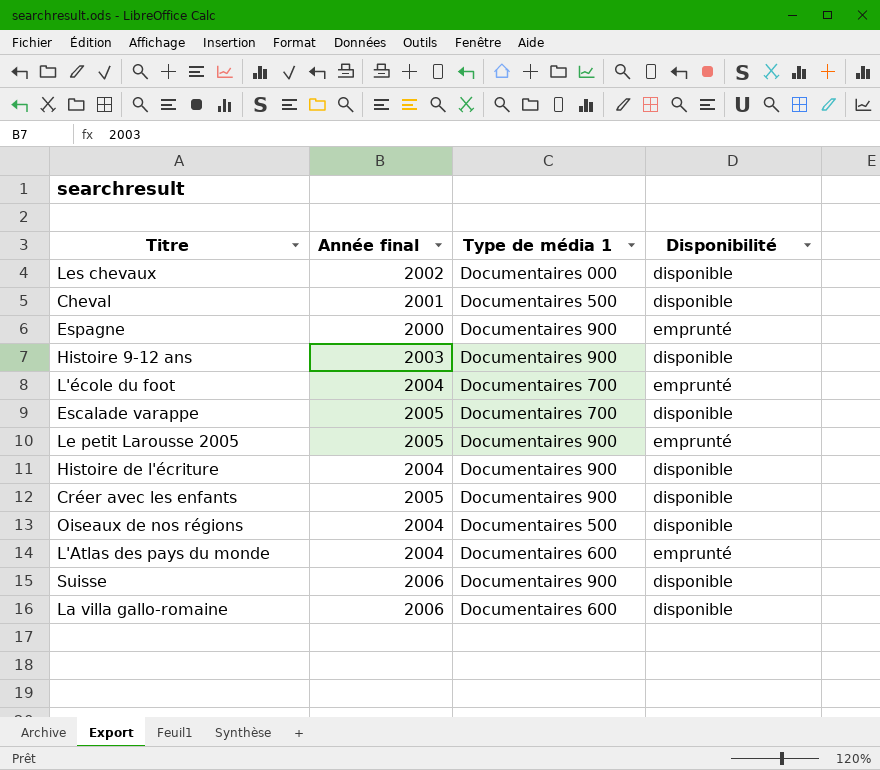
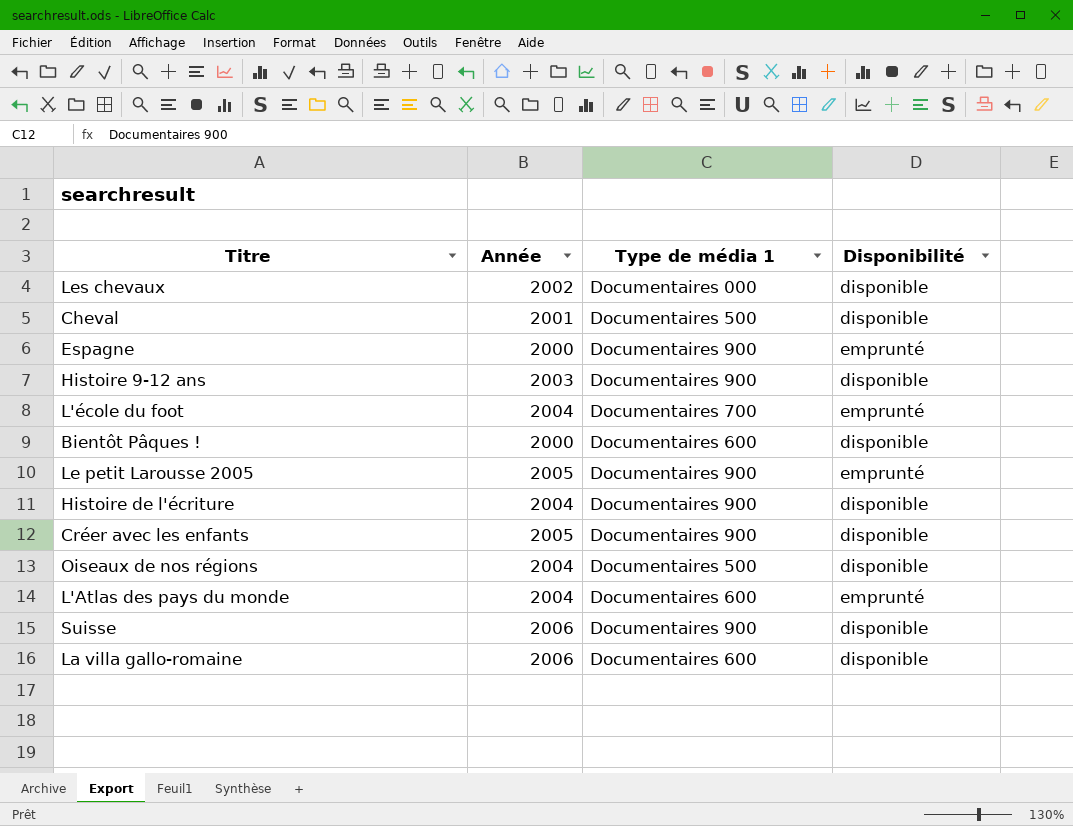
column name: Année final -> Année
row Escalade varappe: 2005 | Documentaires 700 | disponible -> none
row Bientôt Pâques !: none -> 2000 | Documentaires 600 | disponible

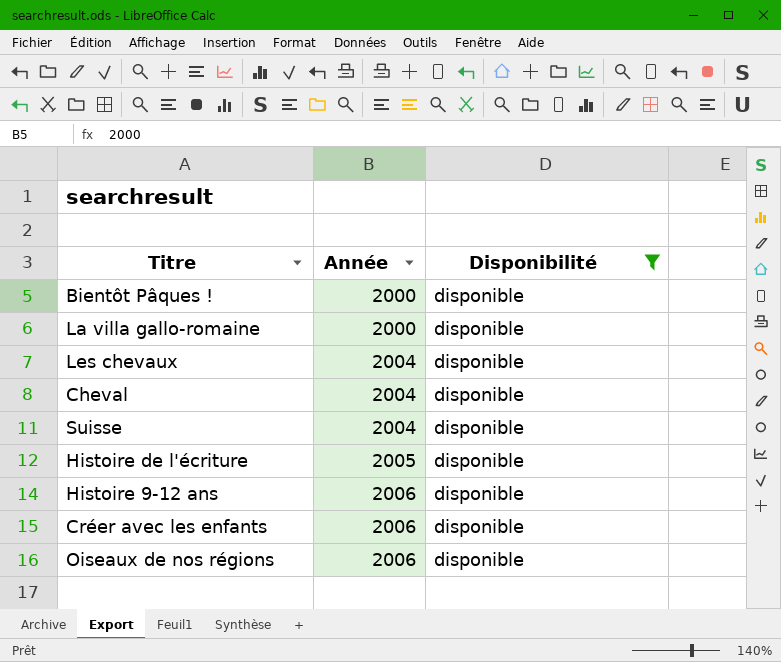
filter: none -> Disponibilité = disponible
row order: none -> Année ascending
column Type de média 1 | position: 3 -> none
La villa gallo-romaine | Année: 2006 -> 2000
Les chevaux | Année: 2002 -> 2004
Cheval | Année: 2001 -> 2004
Suisse | Année: 2006 -> 2004
Histoire de l'écriture | Année: 2004 -> 2005
Histoire 9-12 ans | Année: 2003 -> 2006
Créer avec les enfants | Année: 2005 -> 2006
Oiseaux de nos régions | Année: 2004 -> 2006

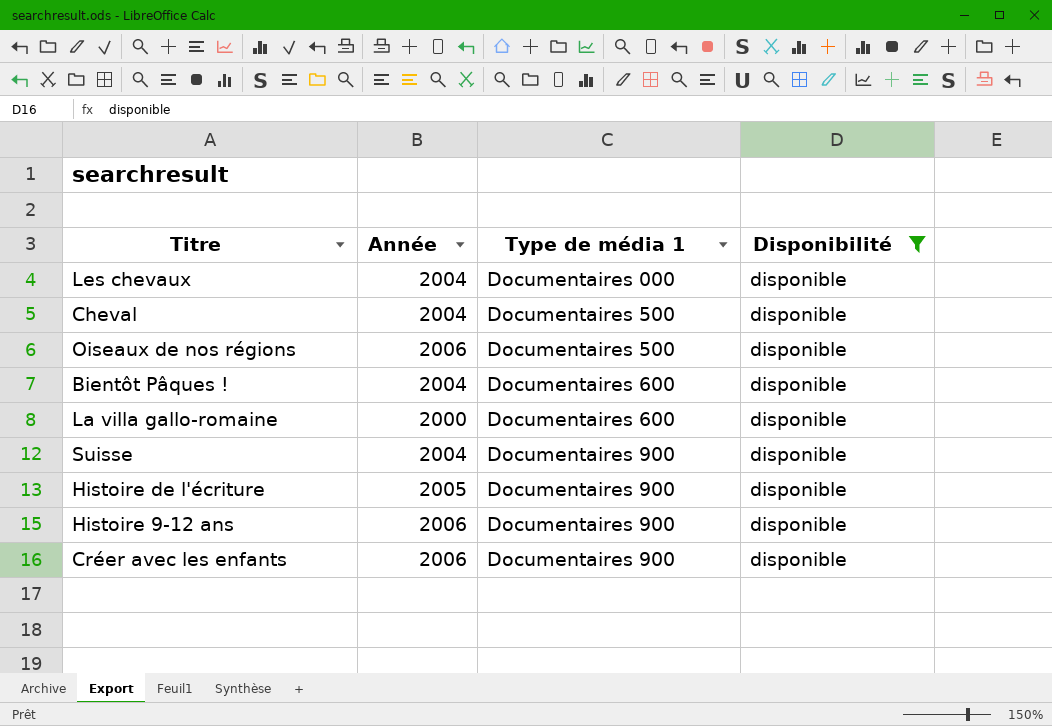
row order: Année ascending -> Type de média 1 ascending
column Type de média 1 | position: none -> 3
Bientôt Pâques ! | Année: 2000 -> 2004

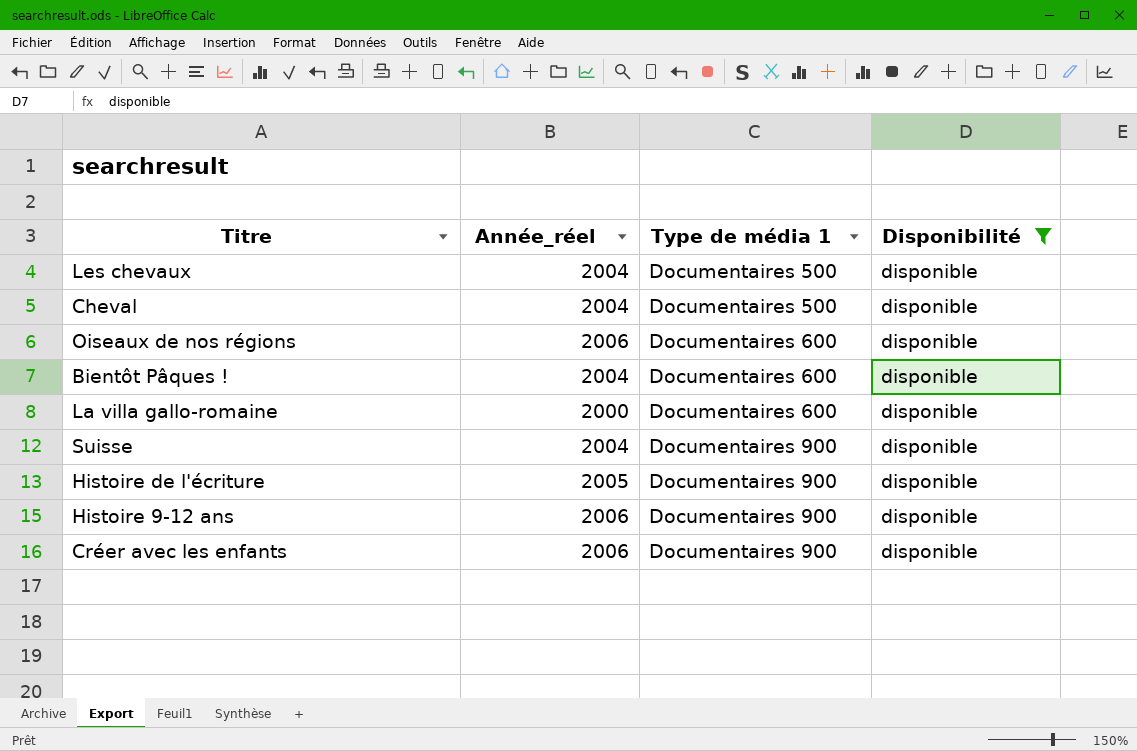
column name: Année -> Année_réel
Les chevaux | Type de média 1: Documentaires 000 -> Documentaires 500
Oiseaux de nos régions | Type de média 1: Documentaires 500 -> Documentaires 600

